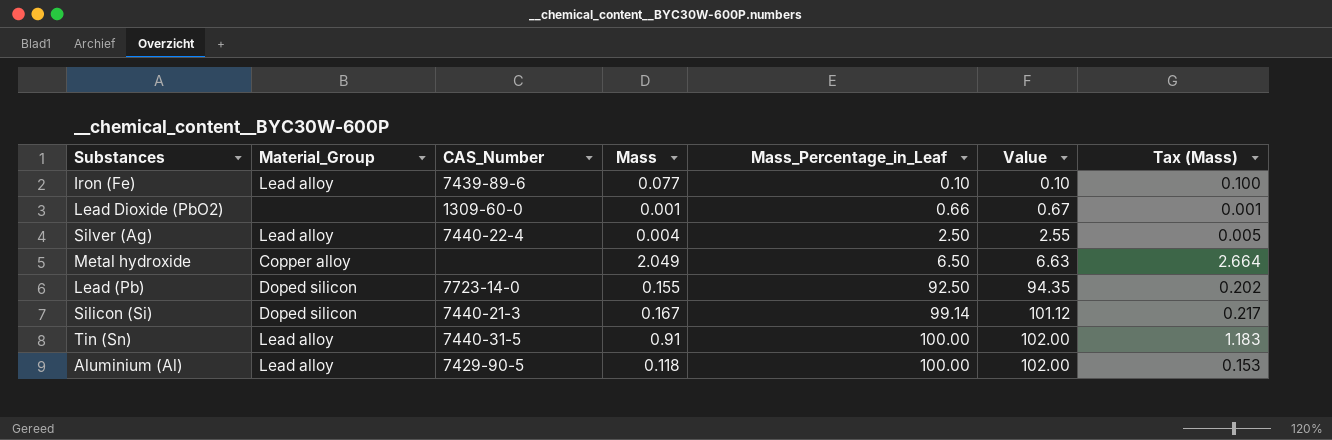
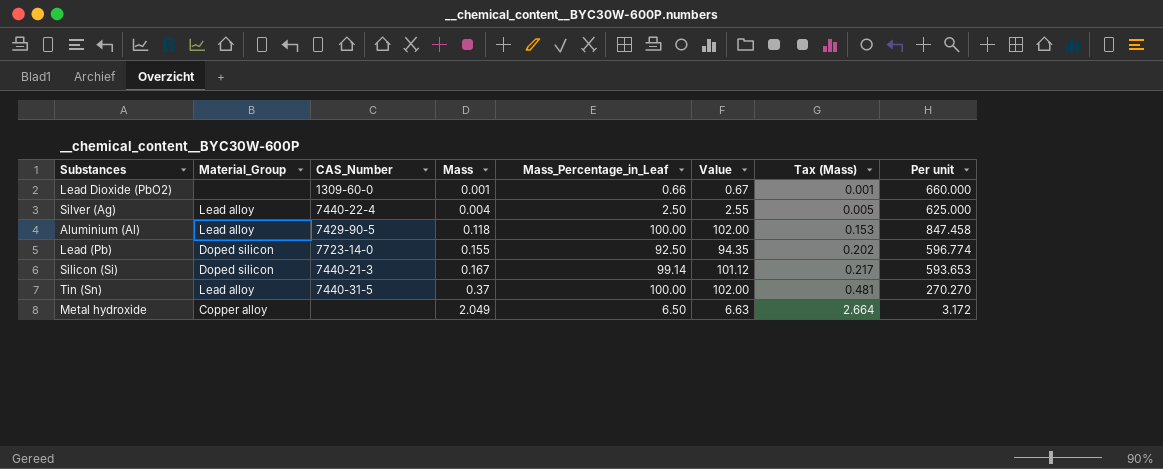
row order: Mass_Percentage_in_Leaf ascending -> Mass ascending
column Per unit | formula: none -> [Mass_Percentage_in_Leaf] / [Mass]
row Iron (Fe): Lead alloy | 7439-89-6 | 0.077 | 0.10 | 0.10 | 0.100 -> none
Tin (Sn) | Mass: 0.91 -> 0.37
Tin (Sn) | Tax (Mass): 1.183 -> 0.481

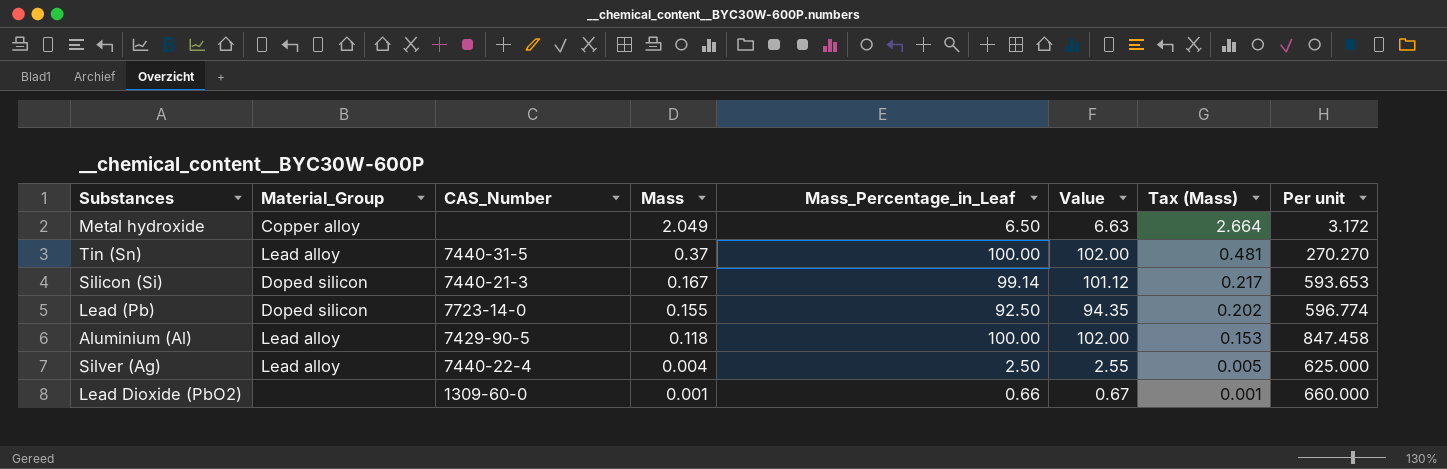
row order: Mass ascending -> Mass descending

